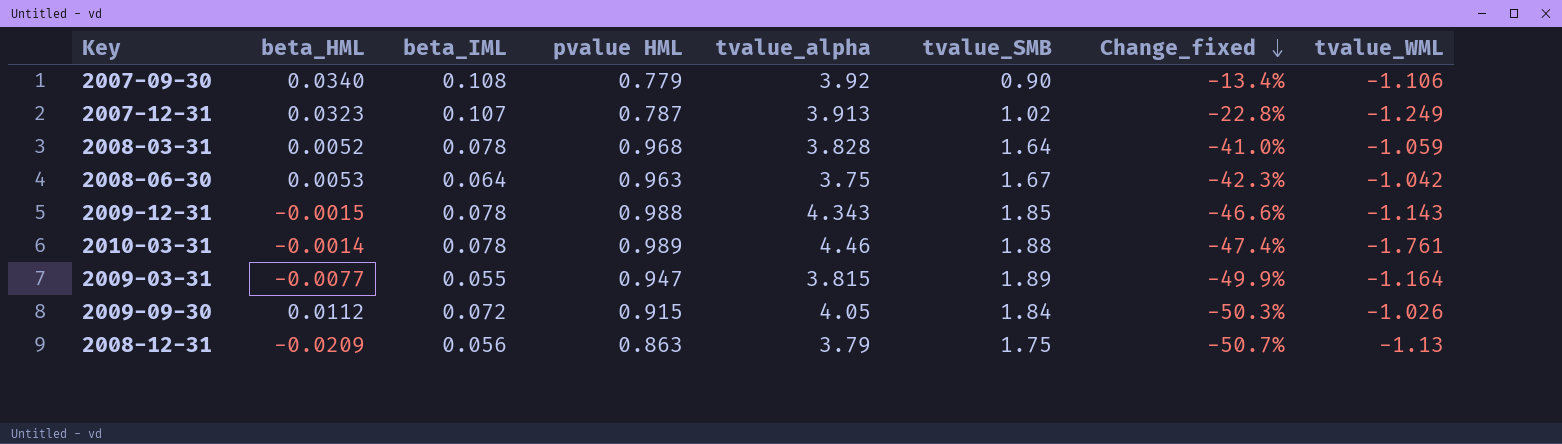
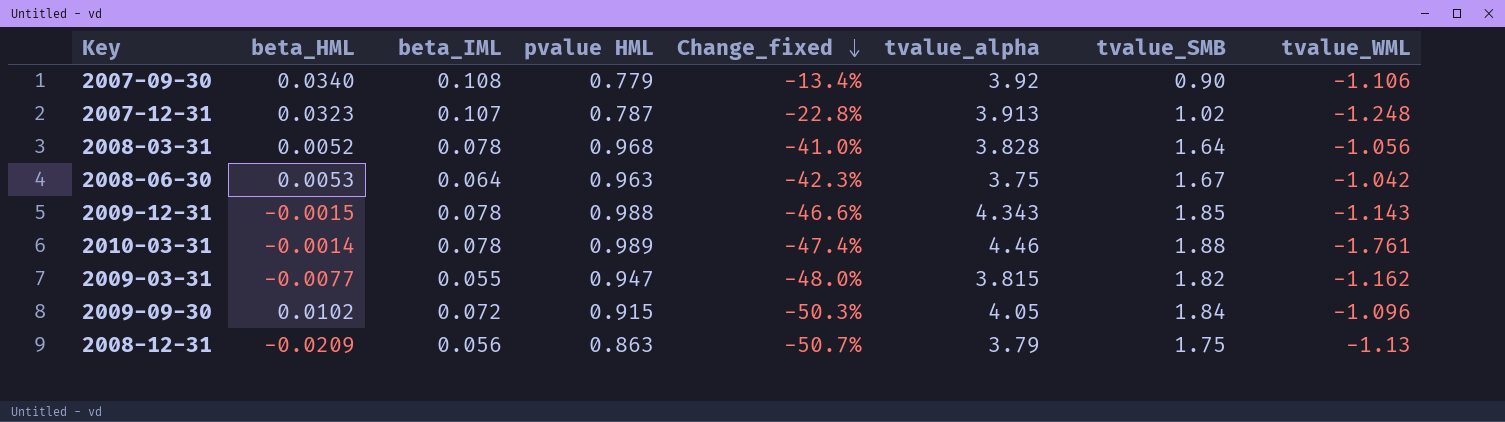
column Change_fixed | position: 7 -> 5
2007-12-31 | tvalue_WML: -1.249 -> -1.248
2008-03-31 | tvalue_WML: -1.059 -> -1.056
2009-03-31 | Change_fixed: -49.9% -> -48.0%
2009-03-31 | tvalue_SMB: 1.89 -> 1.82
2009-03-31 | tvalue_WML: -1.164 -> -1.162
2009-09-30 | beta_HML: 0.0112 -> 0.0102
2009-09-30 | tvalue_WML: -1.026 -> -1.096

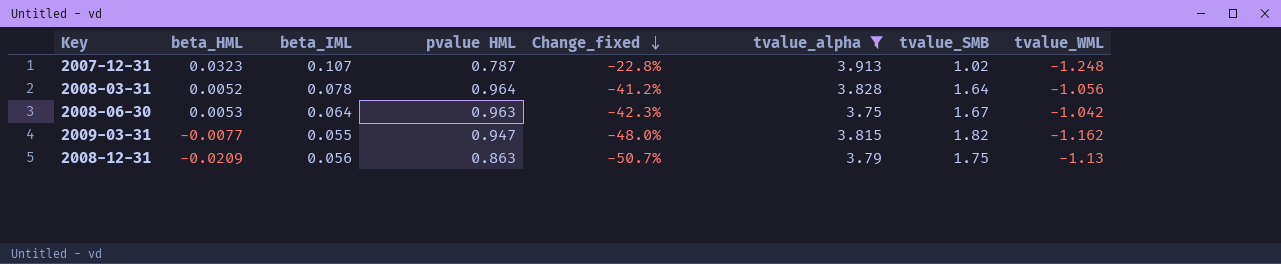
filter: none -> tvalue_alpha <= 3.913
2008-03-31 | pvalue HML: 0.968 -> 0.964
2008-03-31 | Change_fixed: -41.0% -> -41.2%

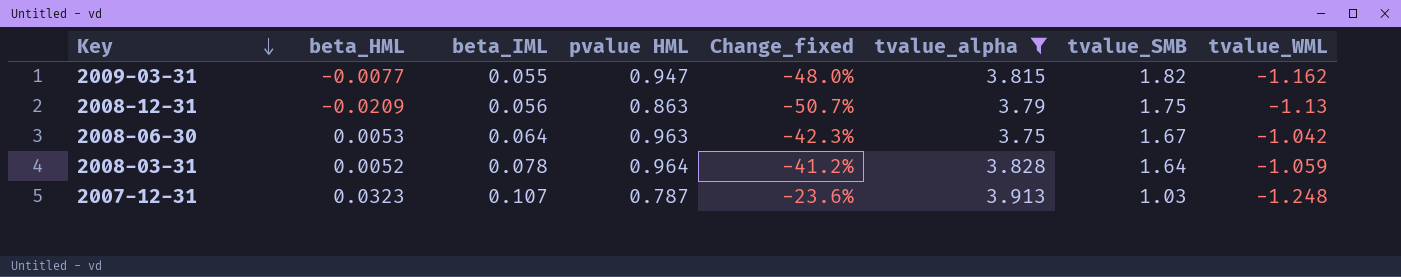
row order: Change_fixed descending -> Key descending
2008-03-31 | tvalue_WML: -1.056 -> -1.059
2007-12-31 | Change_fixed: -22.8% -> -23.6%
2007-12-31 | tvalue_SMB: 1.02 -> 1.03

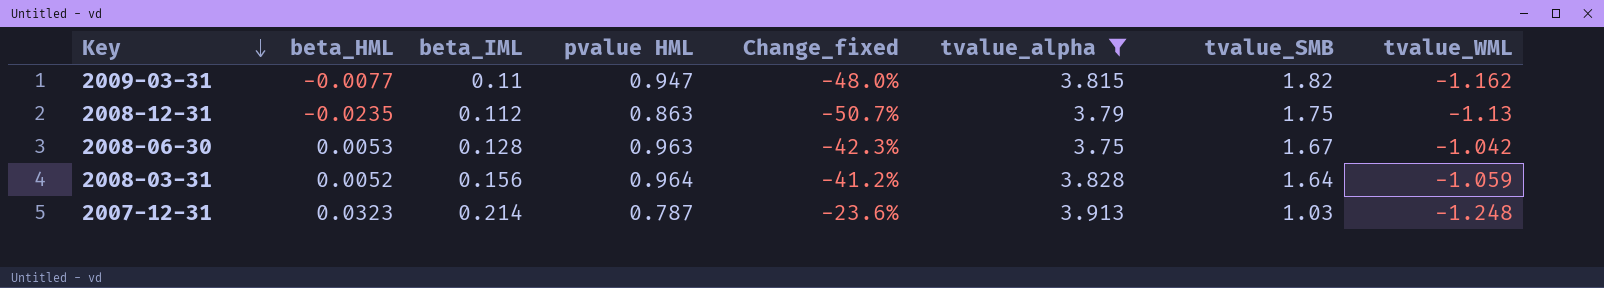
2009-03-31 | beta_IML: 0.055 -> 0.11
2008-12-31 | beta_HML: -0.0209 -> -0.0235
2008-12-31 | beta_IML: 0.056 -> 0.112
2008-06-30 | beta_IML: 0.064 -> 0.128
2008-03-31 | beta_IML: 0.078 -> 0.156
2007-12-31 | beta_IML: 0.107 -> 0.214

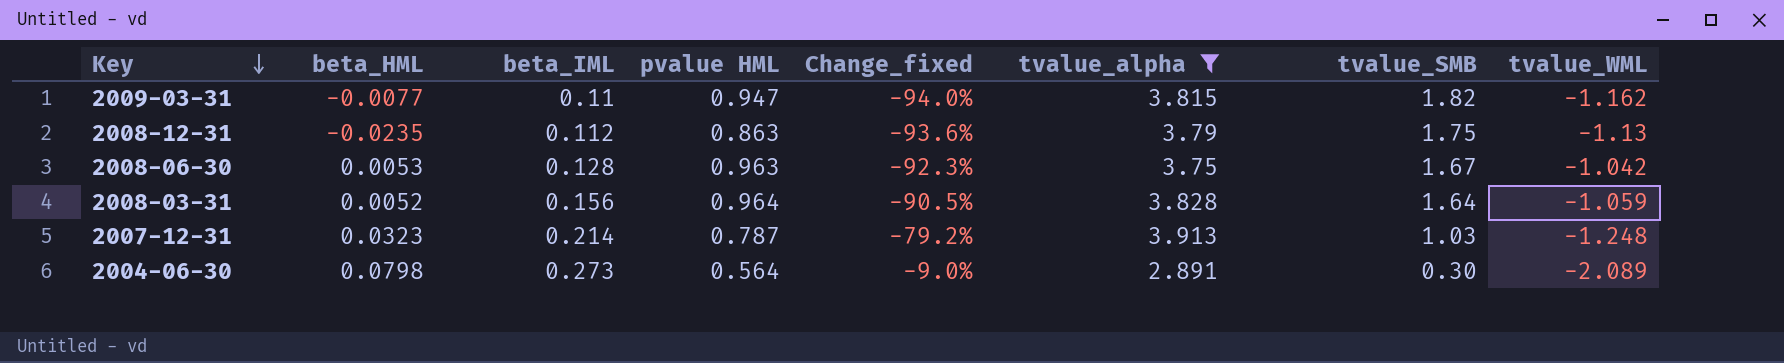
column Change_fixed | formula: ([pvalue HML] - [tvalue_SMB]) / [tvalue_SMB] -> ([beta_IML] - [tvalue_SMB]) / [tvalue_SMB]
row 2004-06-30: none -> 0.0798 | 0.273 | 0.564 | -9.0% | 2.891 | 0.30 | -2.089

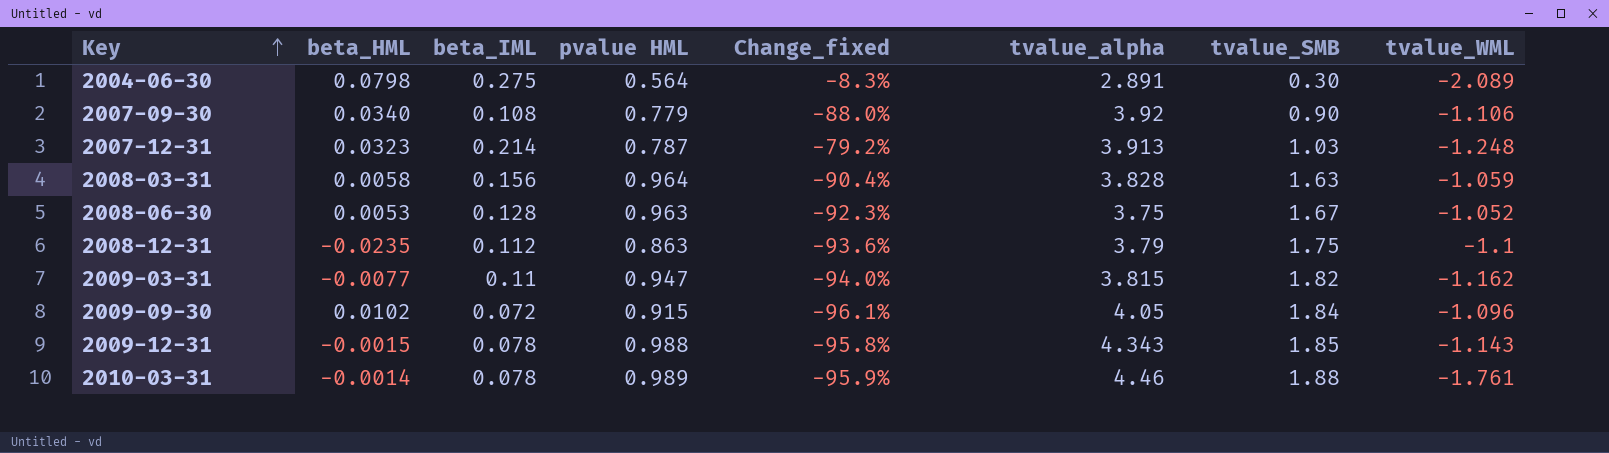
filter: tvalue_alpha <= 3.913 -> none
row order: Key descending -> Key ascending
2004-06-30 | beta_IML: 0.273 -> 0.275
2004-06-30 | Change_fixed: -9.0% -> -8.3%
2008-03-31 | beta_HML: 0.0052 -> 0.0058
2008-03-31 | Change_fixed: -90.5% -> -90.4%
2008-03-31 | tvalue_SMB: 1.64 -> 1.63
2008-06-30 | tvalue_WML: -1.042 -> -1.052
2008-12-31 | tvalue_WML: -1.13 -> -1.1

